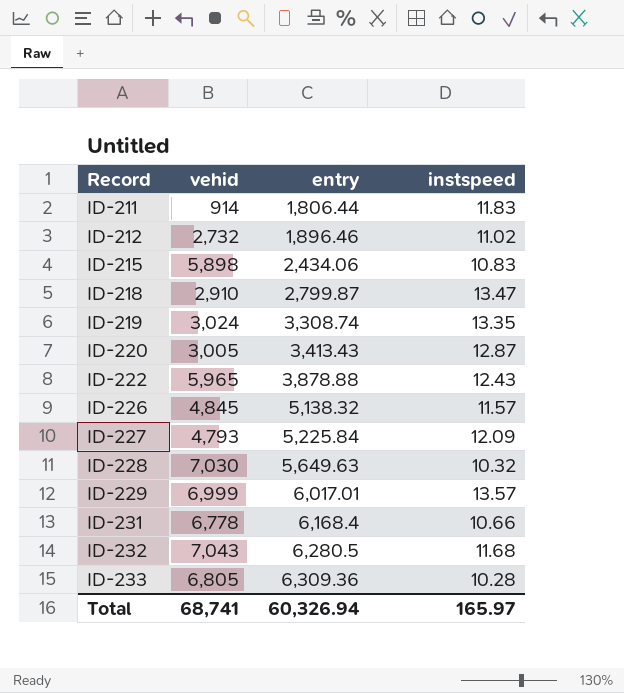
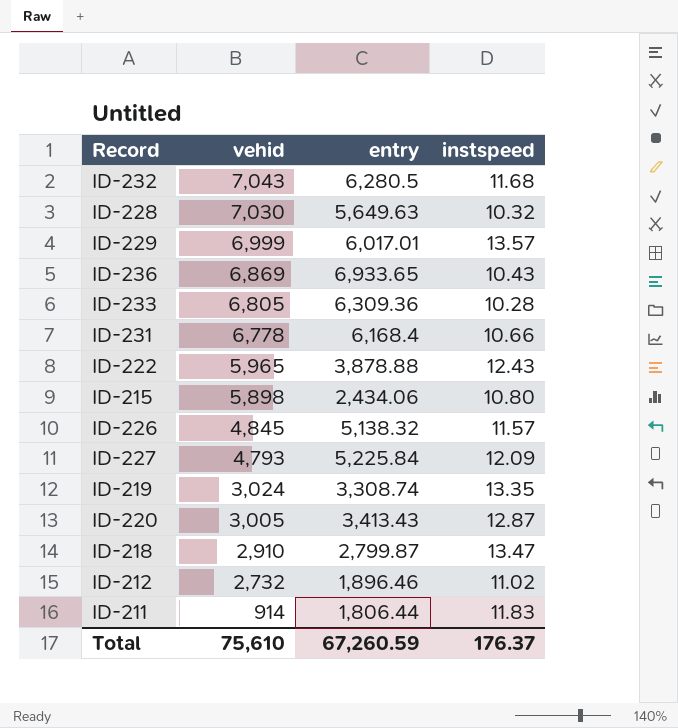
row order: Record ascending -> vehid descending
row ID-236: none -> 6,869 | 6,933.65 | 10.43
ID-215 | instspeed: 10.83 -> 10.80
Total | vehid: 68,741 -> 75,610
Total | entry: 60,326.94 -> 67,260.59
Total | instspeed: 165.97 -> 176.37

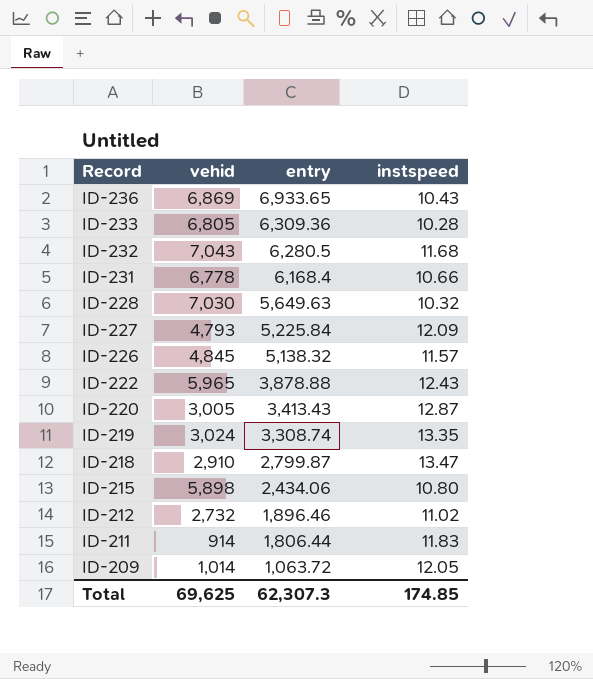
row order: vehid descending -> Record descending
row ID-229: 6,999 | 6,017.01 | 13.57 -> none
row ID-209: none -> 1,014 | 1,063.72 | 12.05
Total | vehid: 75,610 -> 69,625
Total | entry: 67,260.59 -> 62,307.3
Total | instspeed: 176.37 -> 174.85

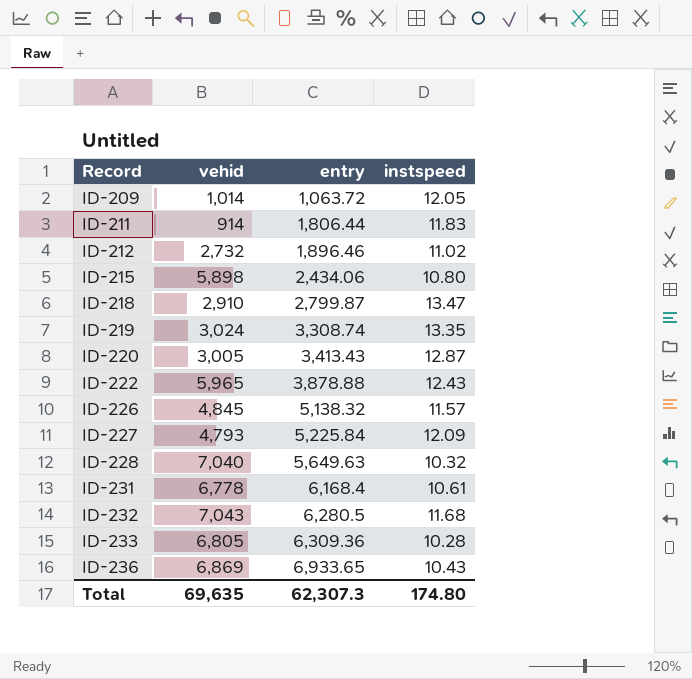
row order: Record descending -> Record ascending
ID-228 | vehid: 7,030 -> 7,040
ID-231 | instspeed: 10.66 -> 10.61
Total | vehid: 69,625 -> 69,635
Total | instspeed: 174.85 -> 174.80

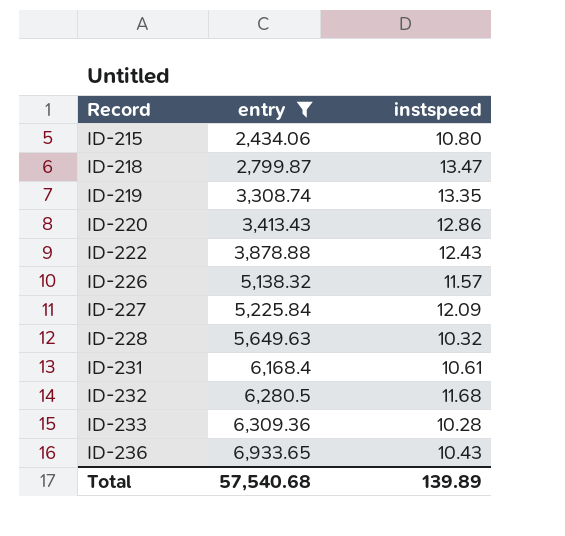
filter: none -> entry >= 2,434.06
column vehid | position: 2 -> none
ID-220 | instspeed: 12.87 -> 12.86
Total | entry: 62,307.3 -> 57,540.68
Total | instspeed: 174.80 -> 139.89

